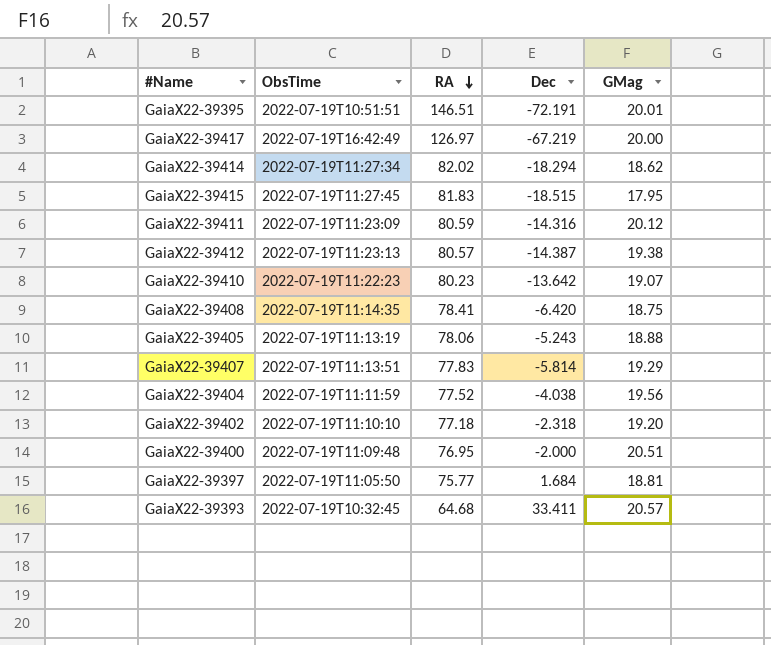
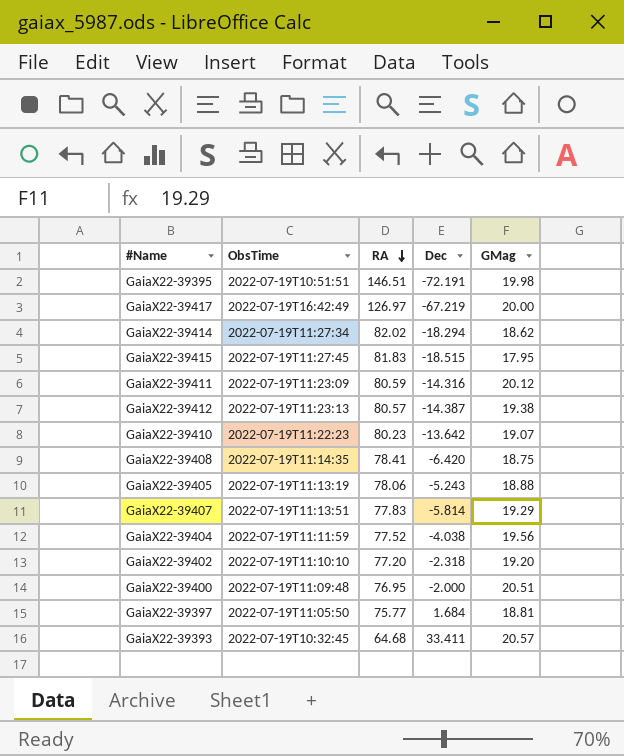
GaiaX22-39395 | GMag: 20.01 -> 19.98
GaiaX22-39402 | RA: 77.18 -> 77.20

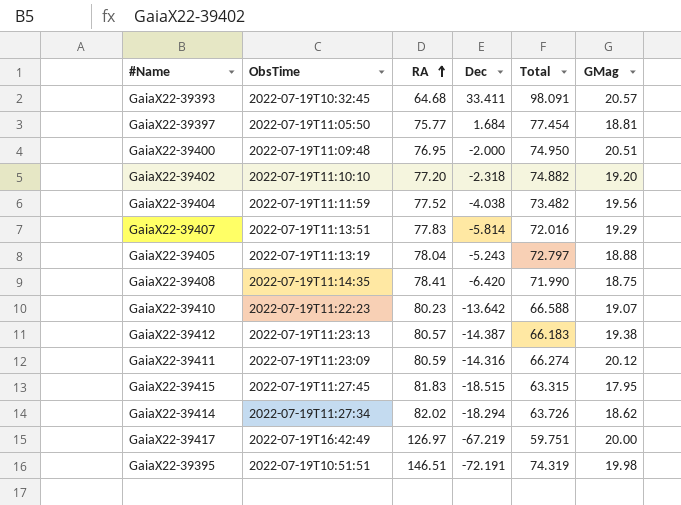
row order: RA descending -> RA ascending
column Total | formula: none -> [RA] + [Dec]
GaiaX22-39405 | RA: 78.06 -> 78.04

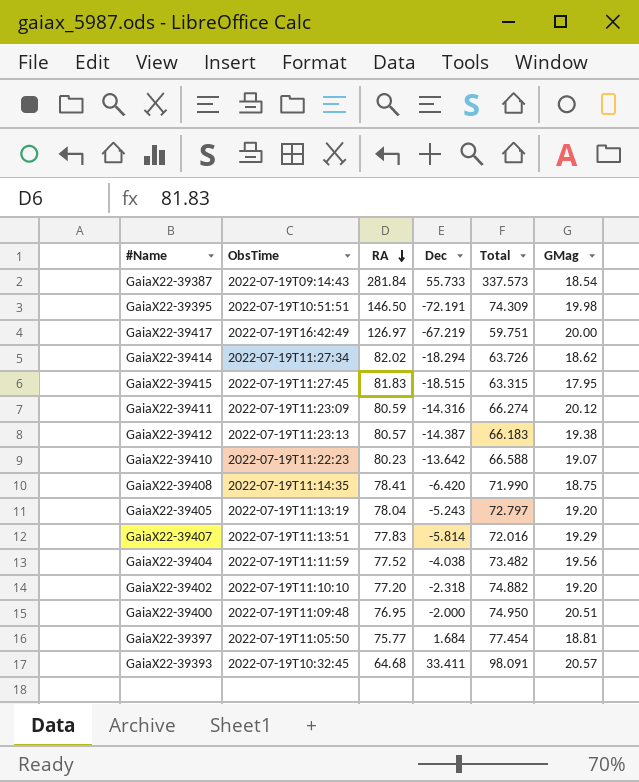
row order: RA ascending -> RA descending
row GaiaX22-39387: none -> 2022-07-19T09:14:43 | 281.84 | 55.733 | 337.573 | 18.54
GaiaX22-39395 | RA: 146.51 -> 146.50
GaiaX22-39395 | Total: 74.319 -> 74.309
GaiaX22-39405 | GMag: 18.88 -> 19.20

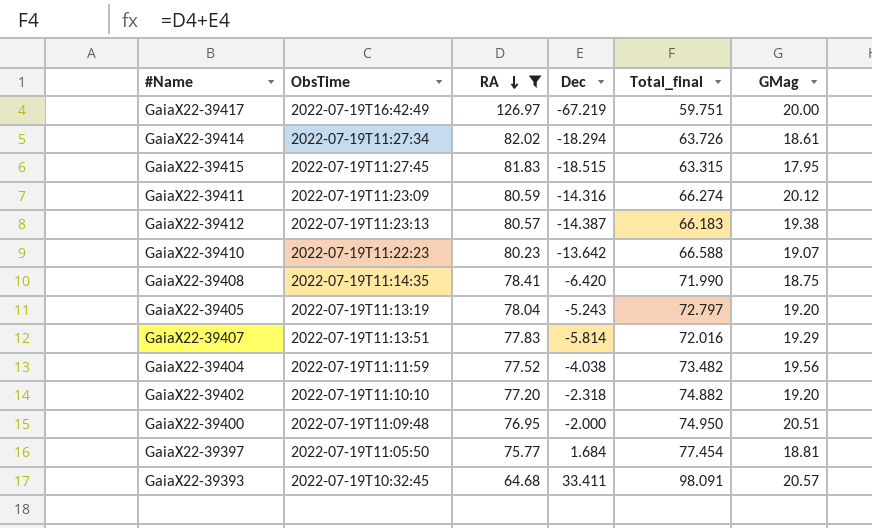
filter: none -> RA <= 126.97
column name: Total -> Total_final
GaiaX22-39414 | GMag: 18.62 -> 18.61

